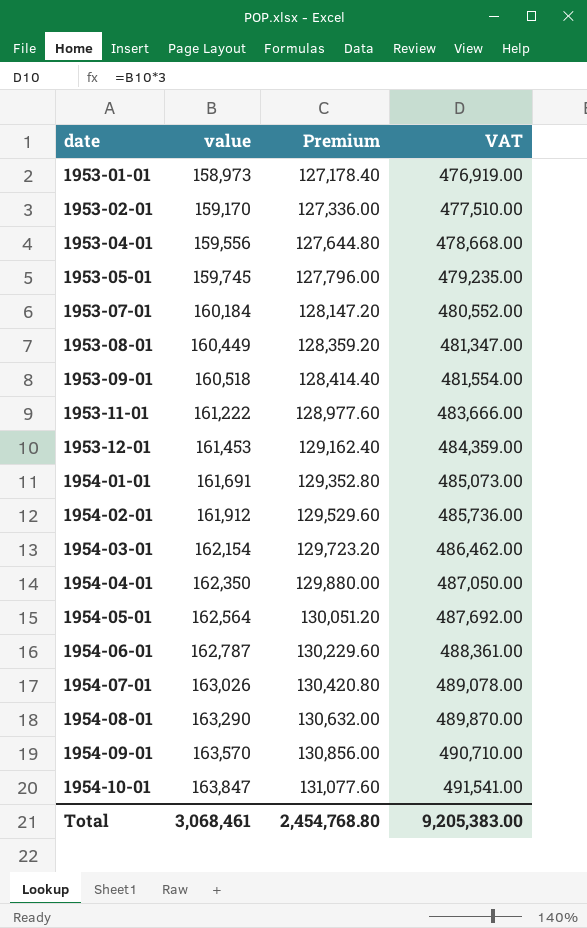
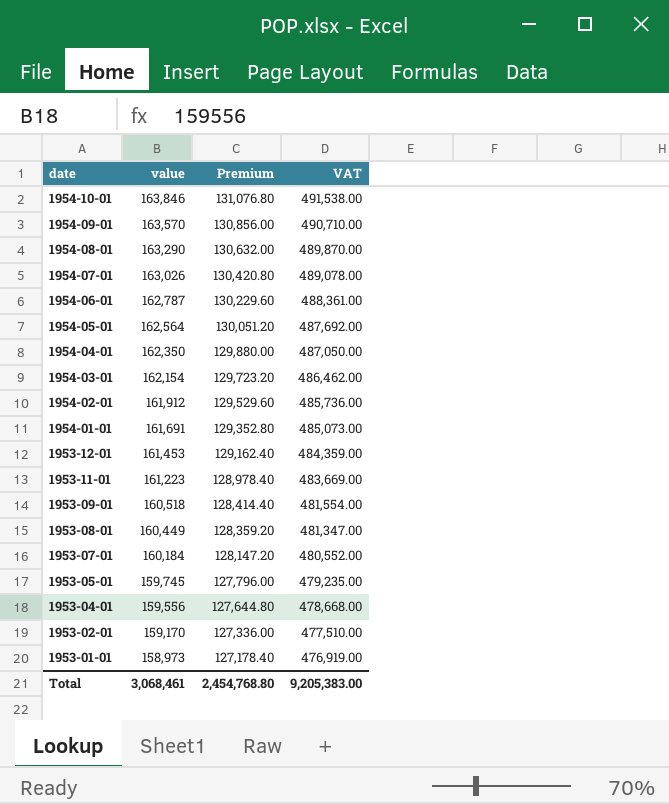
row order: date ascending -> date descending
1954-10-01 | value: 163,847 -> 163,846
1954-10-01 | Premium: 131,077.60 -> 131,076.80
1954-10-01 | VAT: 491,541.00 -> 491,538.00
1953-11-01 | value: 161,222 -> 161,223
1953-11-01 | Premium: 128,977.60 -> 128,978.40
1953-11-01 | VAT: 483,666.00 -> 483,669.00

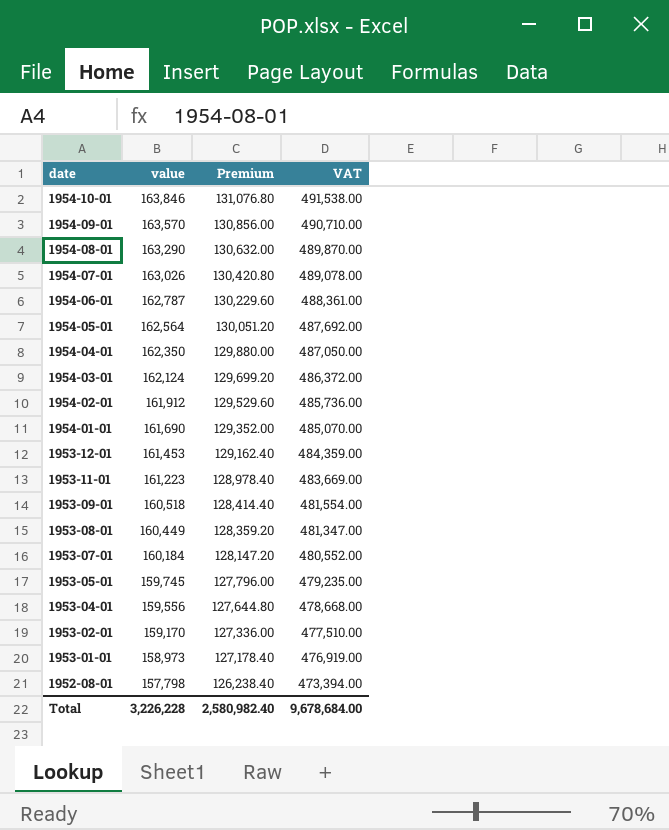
1954-03-01 | value: 162,154 -> 162,124
1954-03-01 | Premium: 129,723.20 -> 129,699.20
1954-03-01 | VAT: 486,462.00 -> 486,372.00
1954-01-01 | value: 161,691 -> 161,690
1954-01-01 | Premium: 129,352.80 -> 129,352.00
1954-01-01 | VAT: 485,073.00 -> 485,070.00
row 1952-08-01: none -> 157,798 | 126,238.40 | 473,394.00
Total | value: 3,068,461 -> 3,226,228
Total | Premium: 2,454,768.80 -> 2,580,982.40
Total | VAT: 9,205,383.00 -> 9,678,684.00

